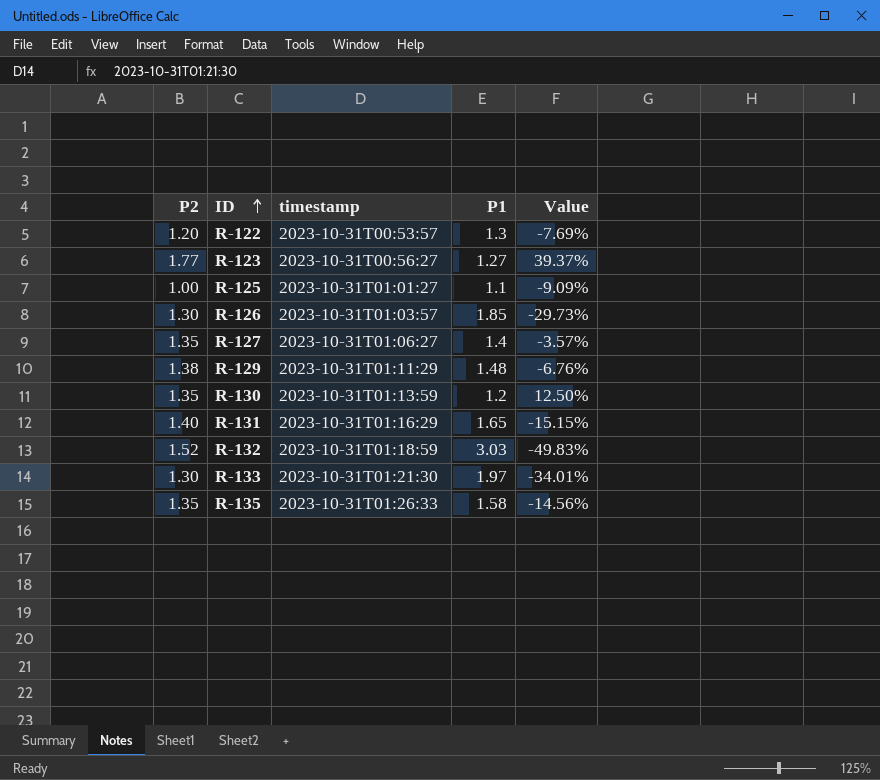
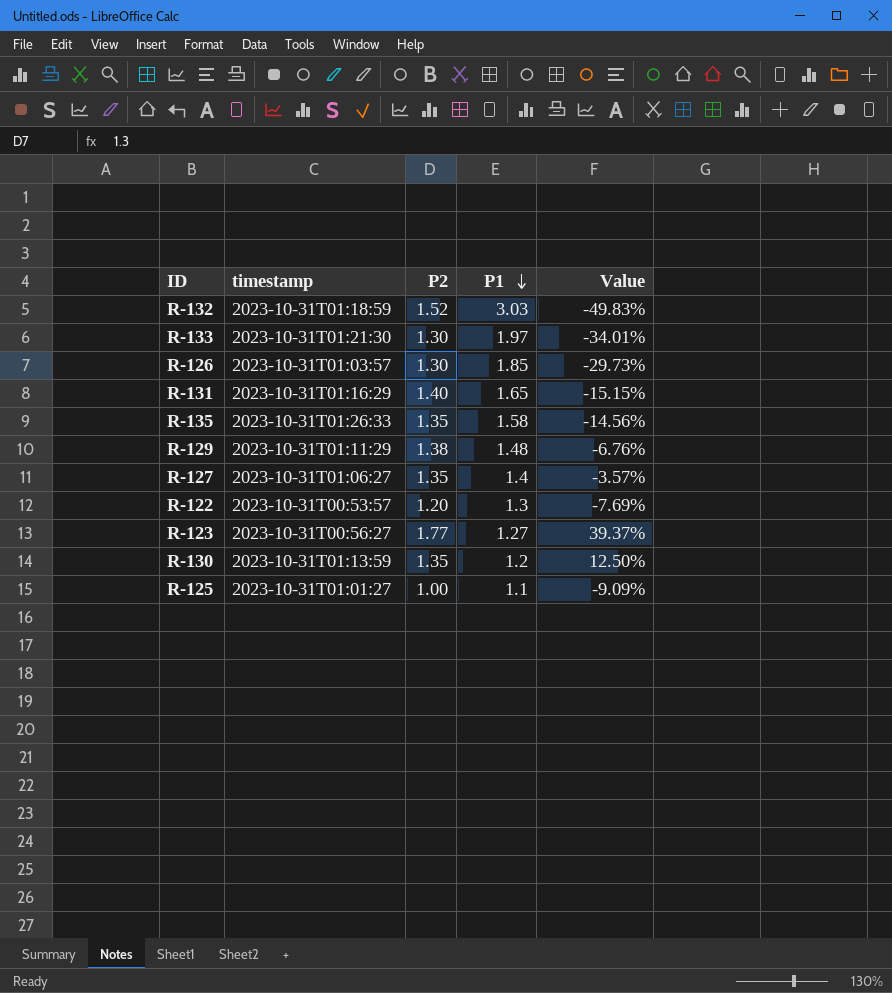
row order: ID ascending -> P1 descending
column P2 | position: 1 -> 3

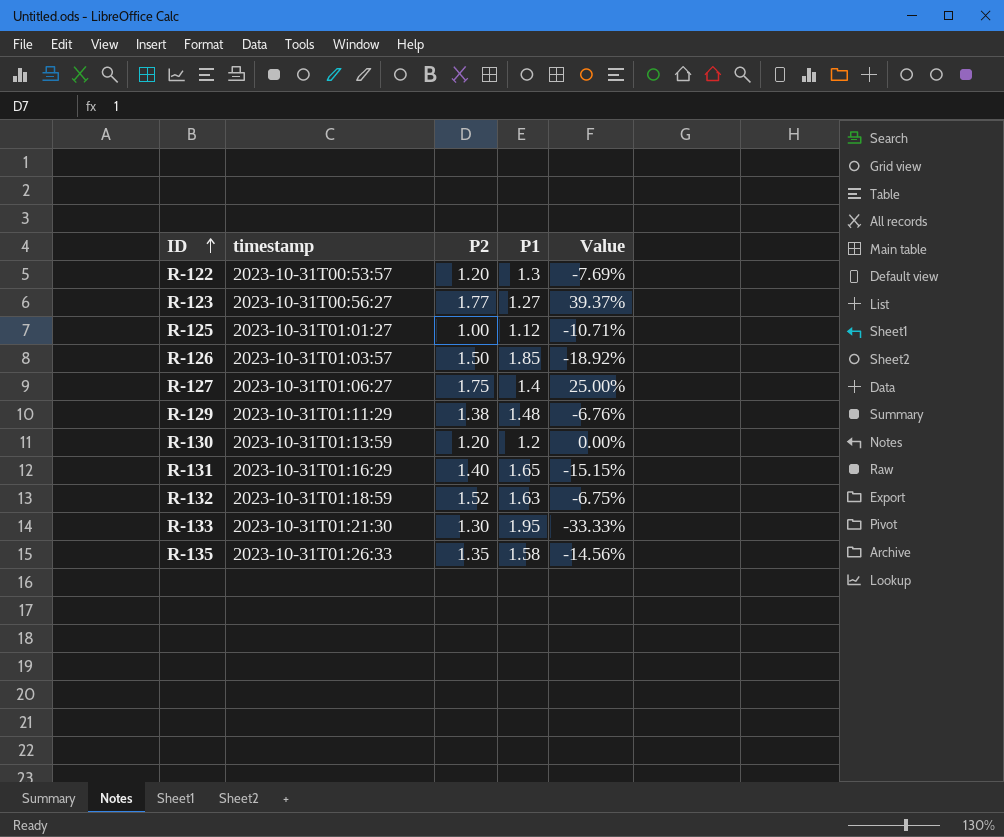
row order: P1 descending -> ID ascending
R-125 | P1: 1.1 -> 1.12
R-125 | Value: -9.09% -> -10.71%
R-126 | P2: 1.30 -> 1.50
R-126 | Value: -29.73% -> -18.92%
R-127 | P2: 1.35 -> 1.75
R-127 | Value: -3.57% -> 25.00%
R-130 | P2: 1.35 -> 1.20
R-130 | Value: 12.50% -> 0.00%
R-132 | P1: 3.03 -> 1.63
R-132 | Value: -49.83% -> -6.75%
R-133 | P1: 1.97 -> 1.95
R-133 | Value: -34.01% -> -33.33%

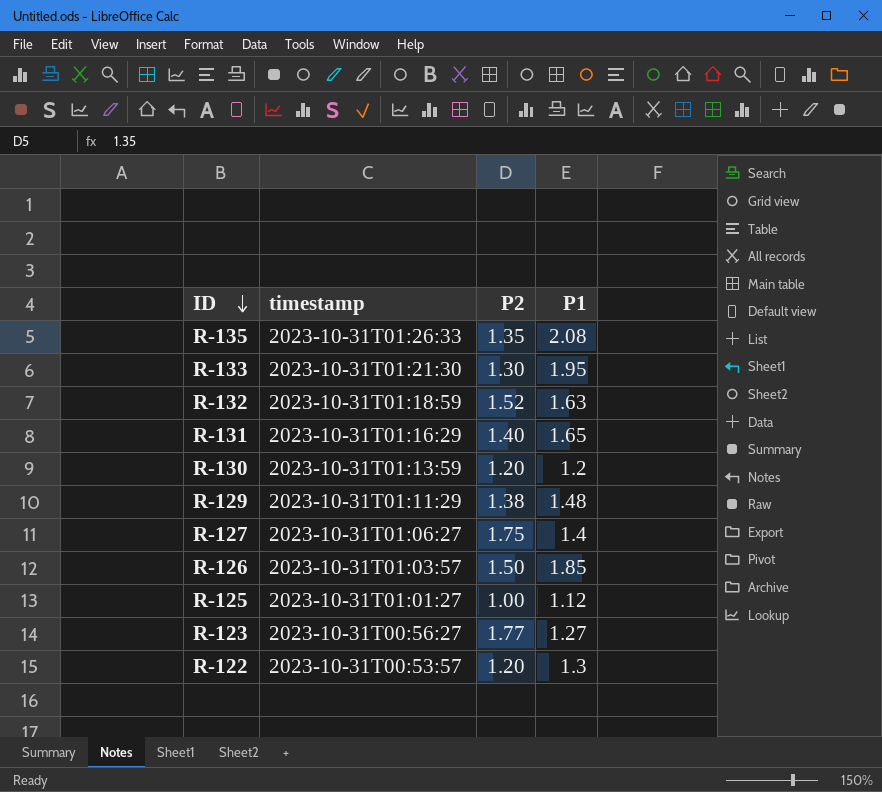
row order: ID ascending -> ID descending
column Value | formula: ([P2] - [P1]) / [P1] -> none
R-135 | P1: 1.58 -> 2.08

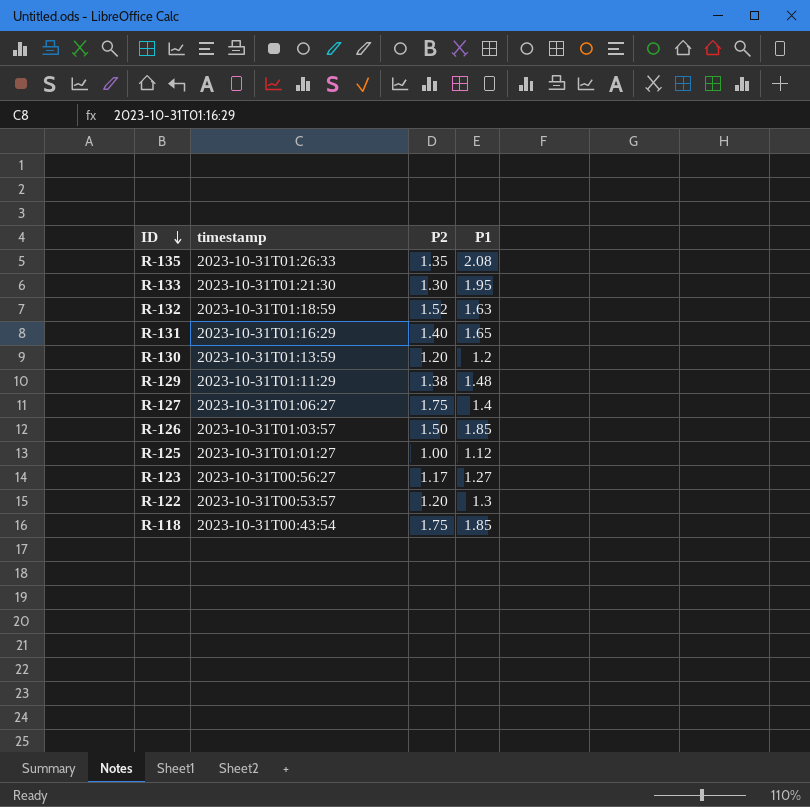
R-123 | P2: 1.77 -> 1.17
row R-118: none -> 2023-10-31T00:43:54 | 1.75 | 1.85

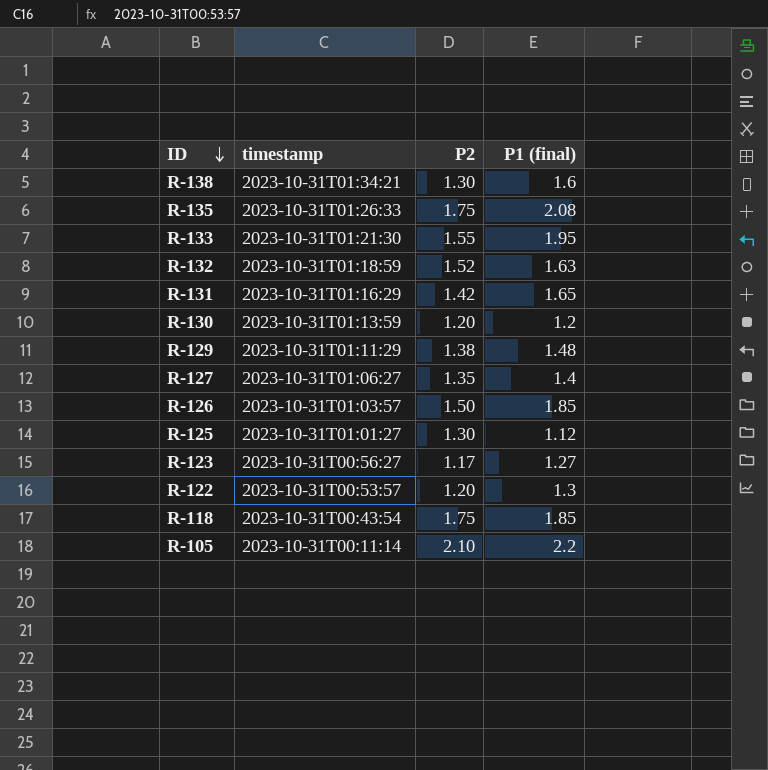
column name: P1 -> P1 (final)
row R-138: none -> 2023-10-31T01:34:21 | 1.30 | 1.6
R-135 | P2: 1.35 -> 1.75
R-133 | P2: 1.30 -> 1.55
R-131 | P2: 1.40 -> 1.42
R-127 | P2: 1.75 -> 1.35
R-125 | P2: 1.00 -> 1.30
row R-105: none -> 2023-10-31T00:11:14 | 2.10 | 2.2

